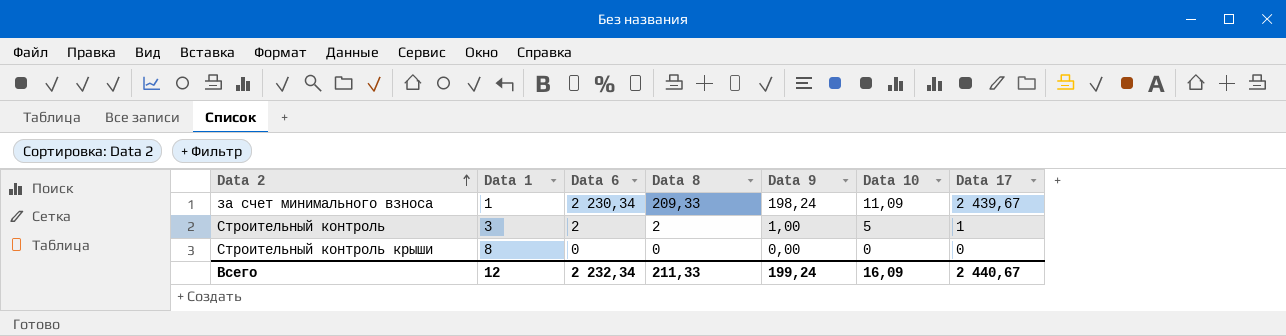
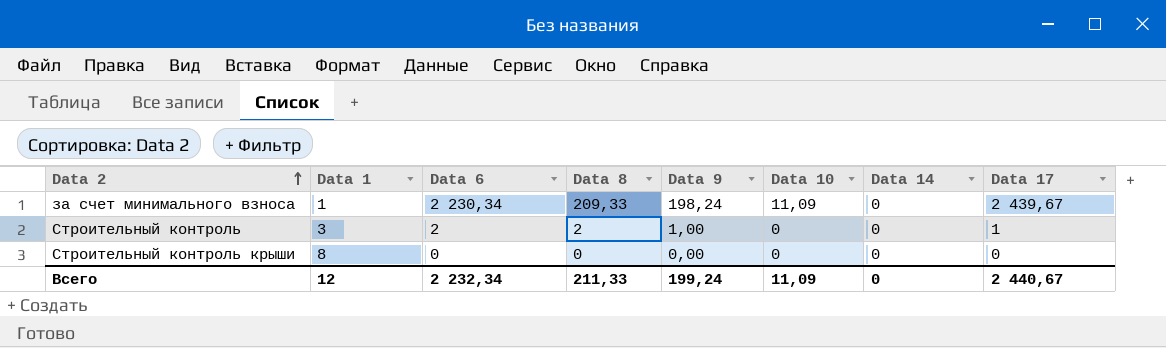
column Data 14 | position: none -> 7
Строительный контроль | Data 10: 5 -> 0
Всего | Data 10: 16,09 -> 11,09

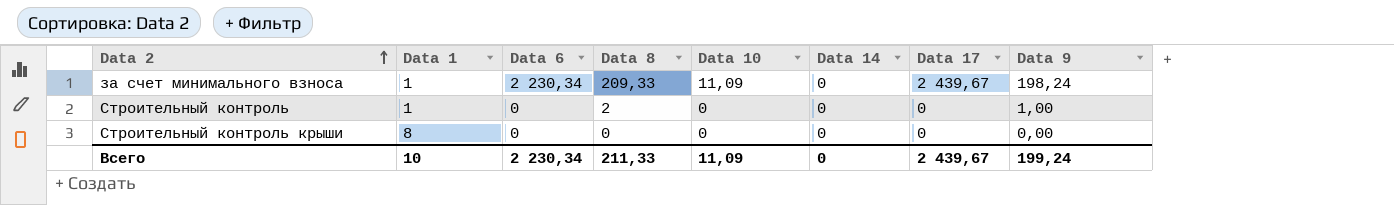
column Data 9 | position: 5 -> 8
Строительный контроль | Data 1: 3 -> 1
Строительный контроль | Data 6: 2 -> 0
Строительный контроль | Data 17: 1 -> 0
Всего | Data 1: 12 -> 10
Всего | Data 6: 2 232,34 -> 2 230,34
Всего | Data 17: 2 440,67 -> 2 439,67

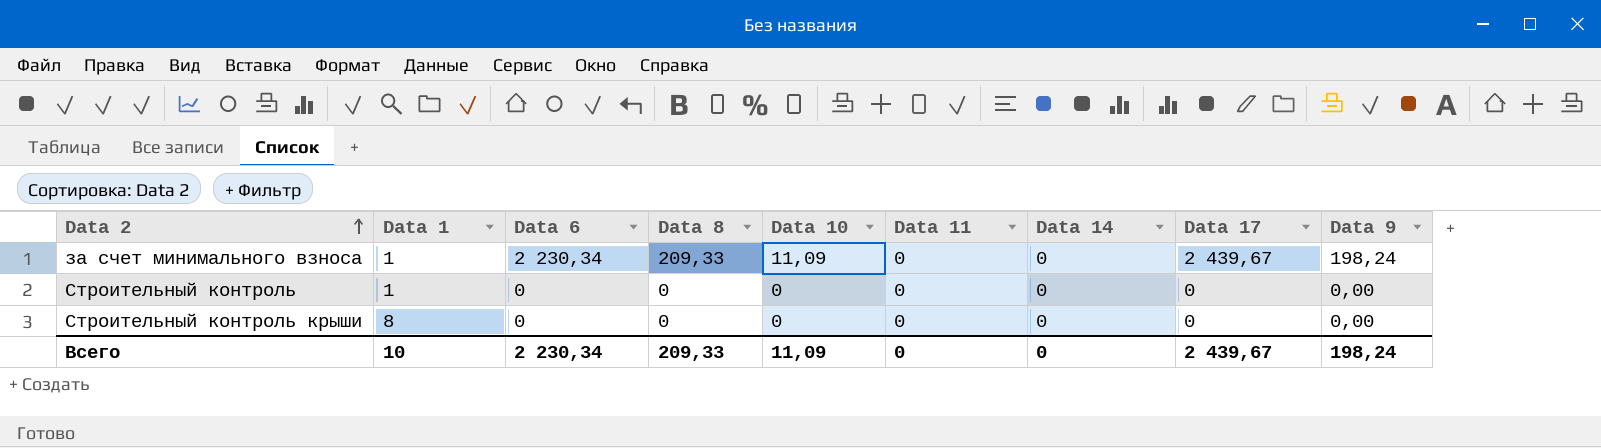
column Data 11 | position: none -> 6
Строительный контроль | Data 8: 2 -> 0
Строительный контроль | Data 9: 1,00 -> 0,00
Всего | Data 8: 211,33 -> 209,33
Всего | Data 9: 199,24 -> 198,24

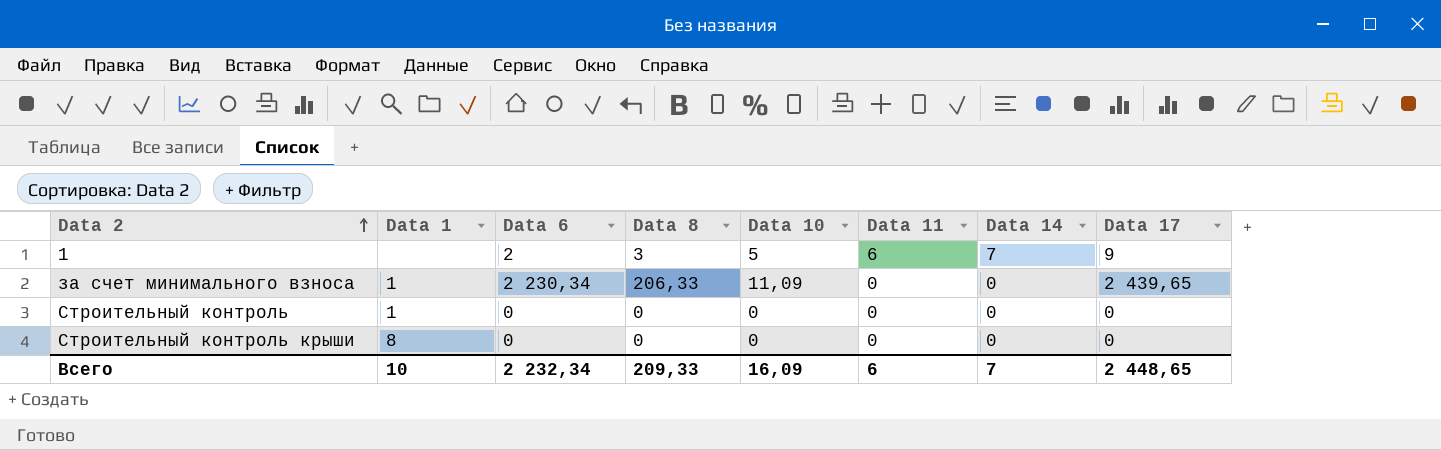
column Data 9 | position: 9 -> none
row 1: none -> none | 2 | 3 | 5 | 6 | 7 | 9
за счет минимального взноса | Data 8: 209,33 -> 206,33
за счет минимального взноса | Data 17: 2 439,67 -> 2 439,65
Всего | Data 6: 2 230,34 -> 2 232,34
Всего | Data 10: 11,09 -> 16,09
Всего | Data 11: 0 -> 6
Всего | Data 14: 0 -> 7
Всего | Data 17: 2 439,67 -> 2 448,65

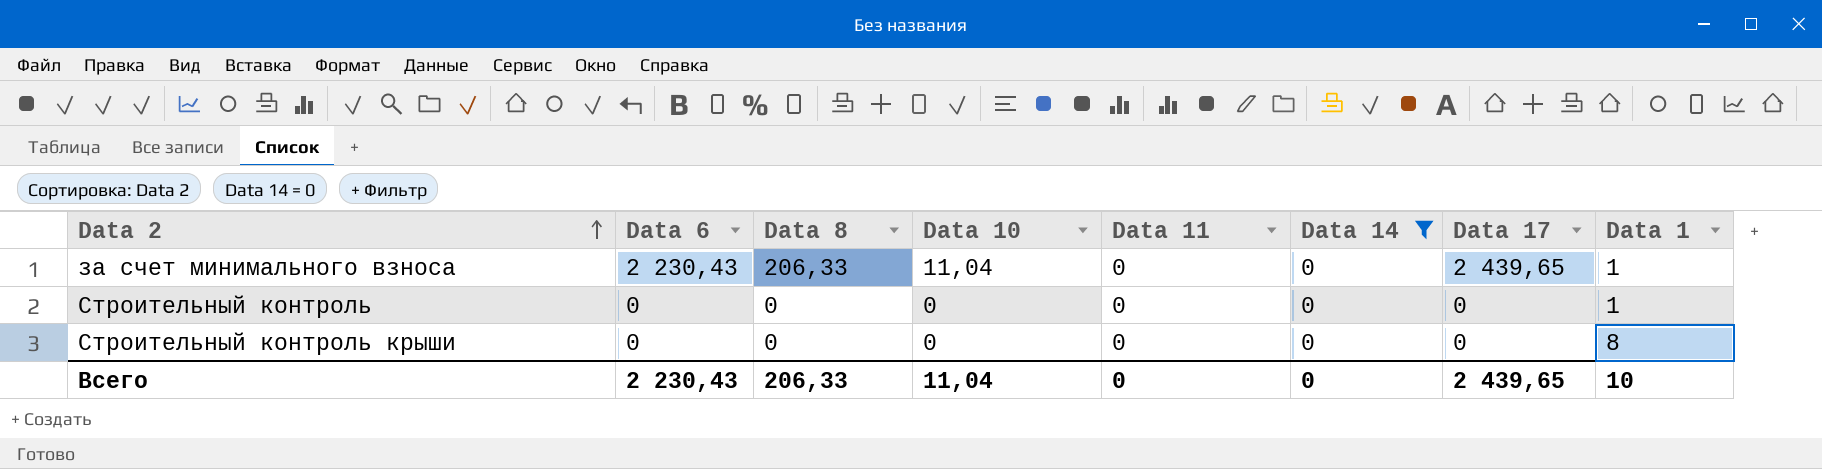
filter: none -> Data 14 = 0
column Data 1 | position: 2 -> 8
за счет минимального взноса | Data 6: 2 230,34 -> 2 230,43
за счет минимального взноса | Data 10: 11,09 -> 11,04
Всего | Data 6: 2 232,34 -> 2 230,43
Всего | Data 8: 209,33 -> 206,33
Всего | Data 10: 16,09 -> 11,04
Всего | Data 11: 6 -> 0
Всего | Data 14: 7 -> 0
Всего | Data 17: 2 448,65 -> 2 439,65

